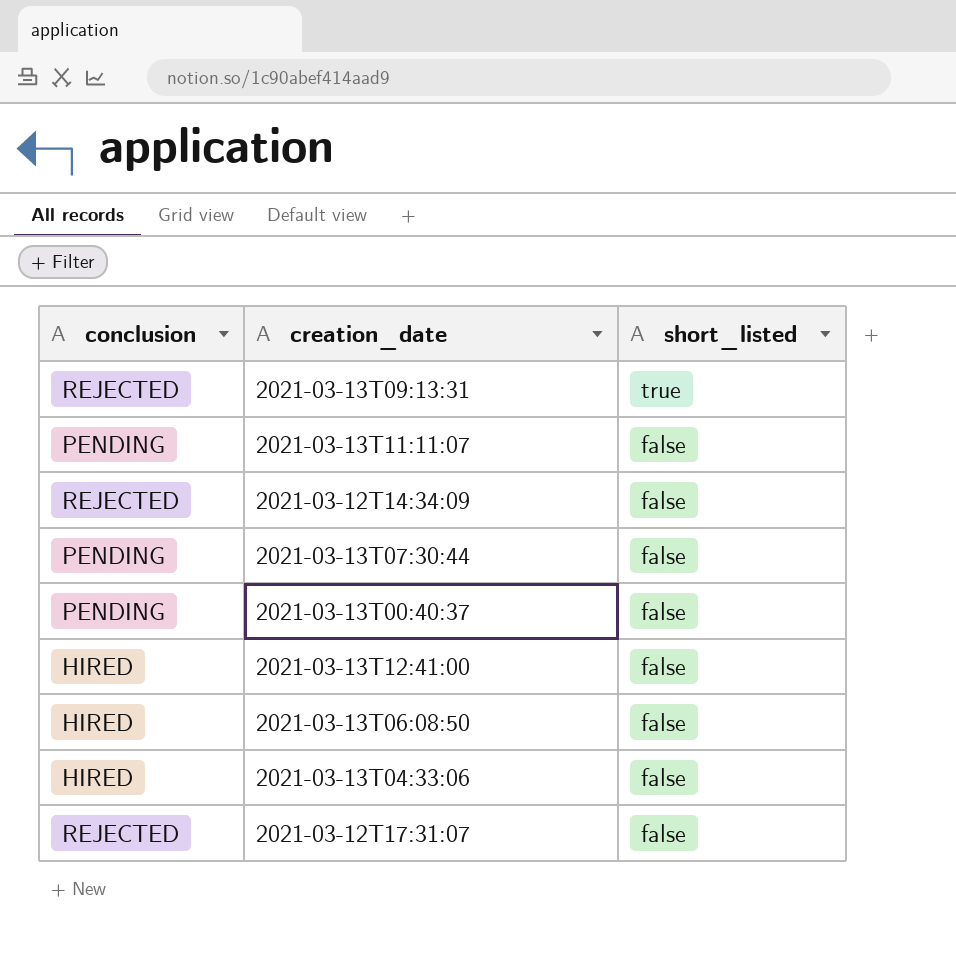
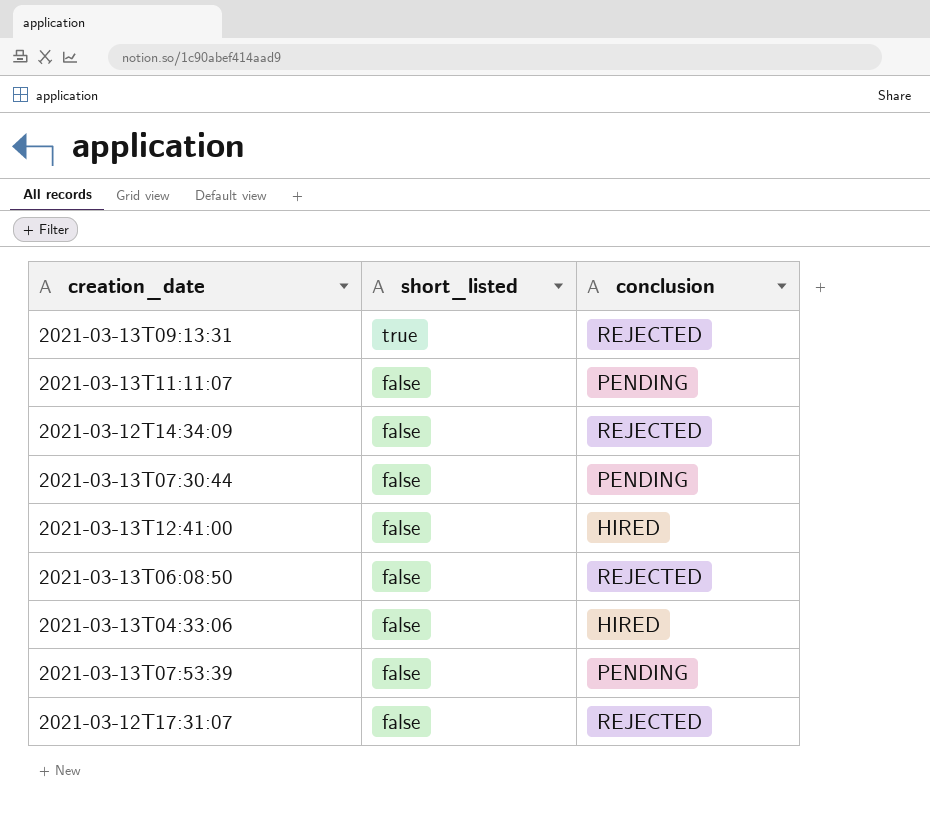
column conclusion | position: 1 -> 3
row 2021-03-13T00:40:37: PENDING | false -> none
2021-03-13T06:08:50 | conclusion: HIRED -> REJECTED
row 2021-03-13T07:53:39: none -> false | PENDING

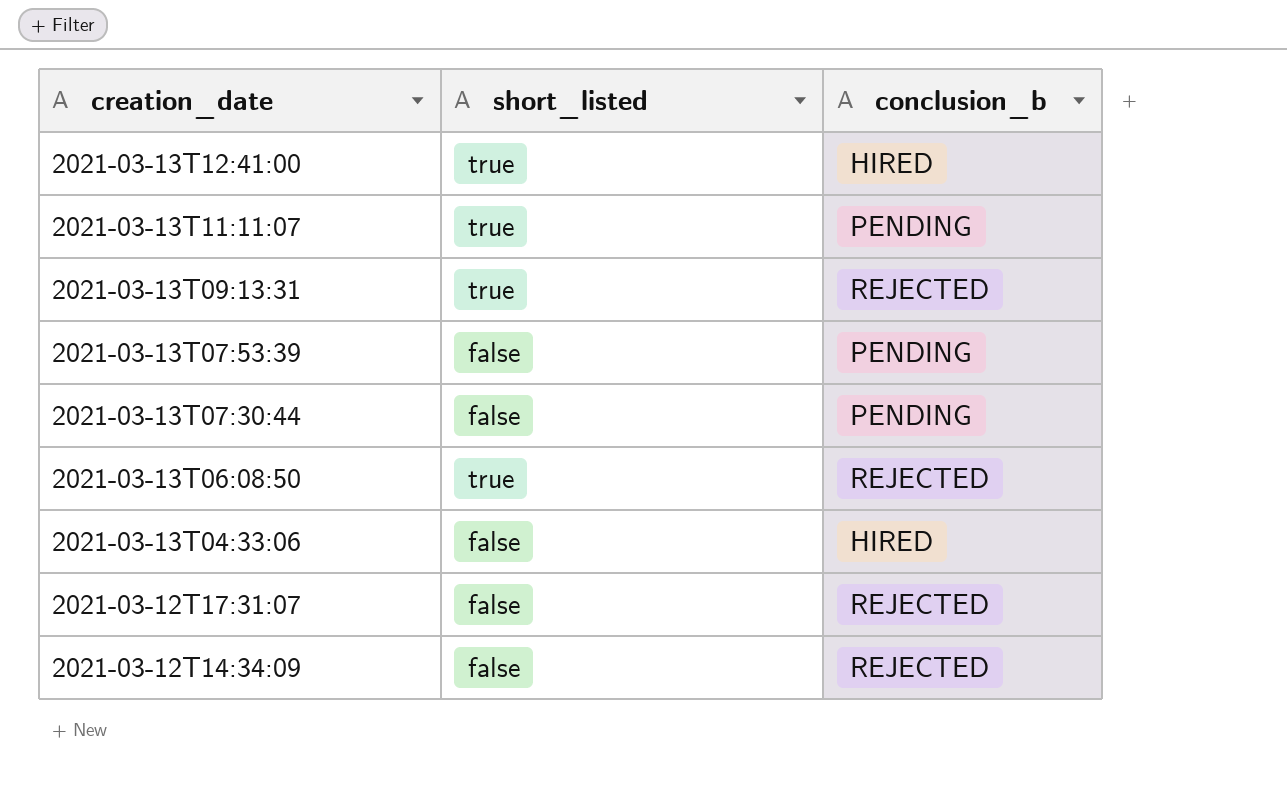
row order: short_listed descending -> creation_date descending
column name: conclusion -> conclusion_b
2021-03-13T12:41:00 | short_listed: false -> true
2021-03-13T11:11:07 | short_listed: false -> true
2021-03-13T06:08:50 | short_listed: false -> true

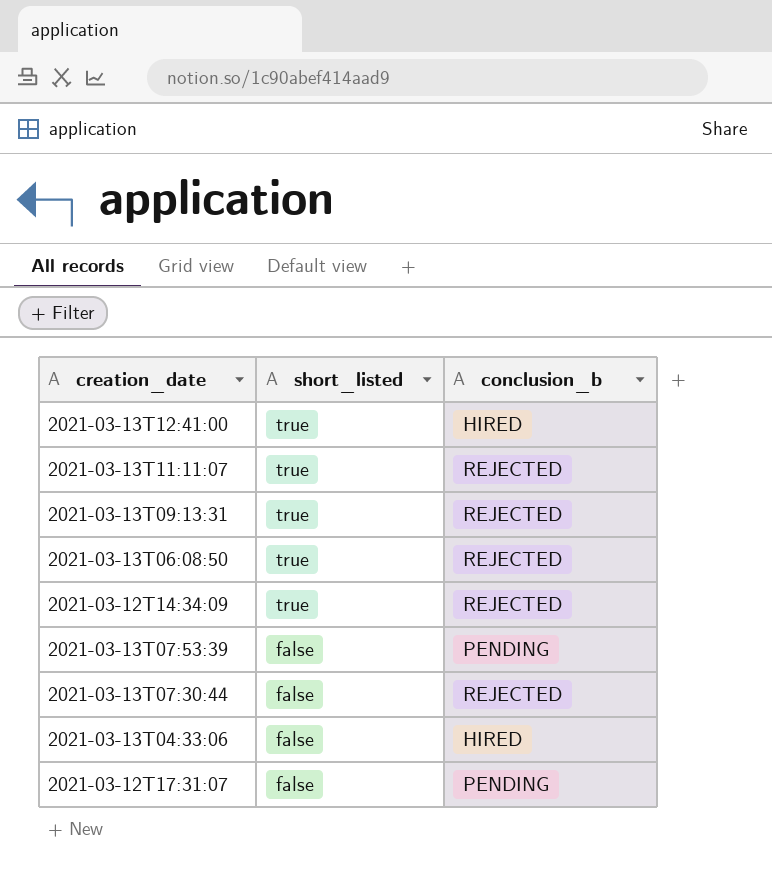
row order: creation_date descending -> short_listed descending
2021-03-13T11:11:07 | conclusion_b: PENDING -> REJECTED
2021-03-12T14:34:09 | short_listed: false -> true
2021-03-13T07:30:44 | conclusion_b: PENDING -> REJECTED
2021-03-12T17:31:07 | conclusion_b: REJECTED -> PENDING

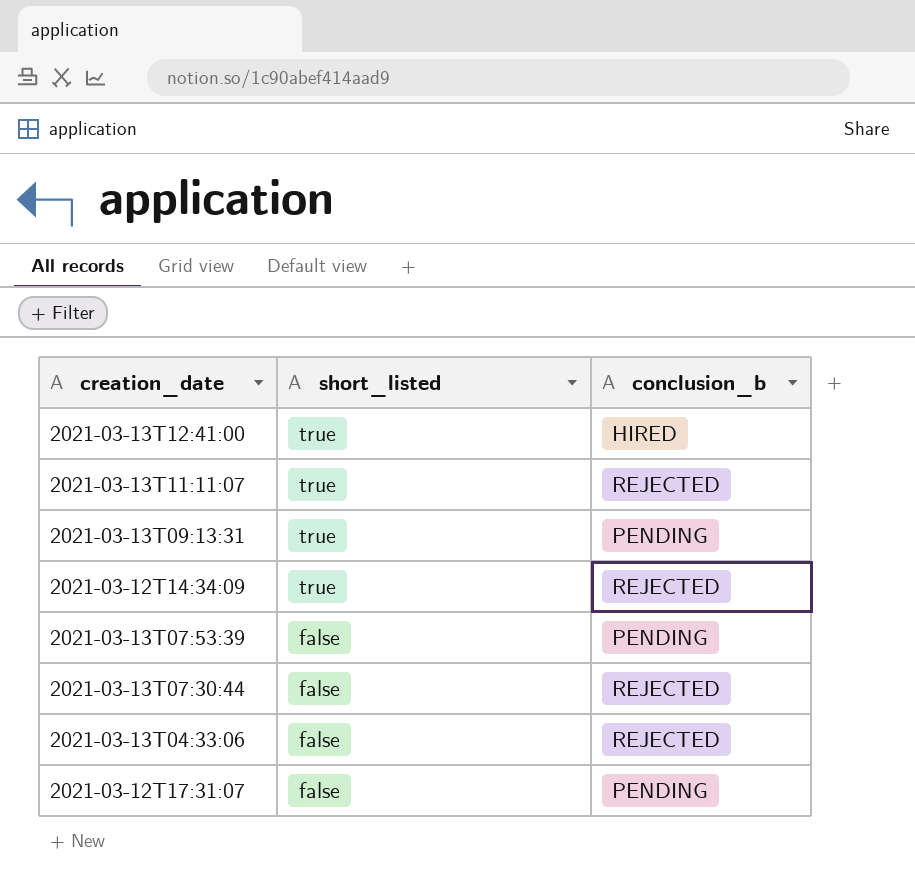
row 2021-03-13T06:08:50: true | REJECTED -> none
2021-03-13T09:13:31 | conclusion_b: REJECTED -> PENDING
2021-03-13T04:33:06 | conclusion_b: HIRED -> REJECTED

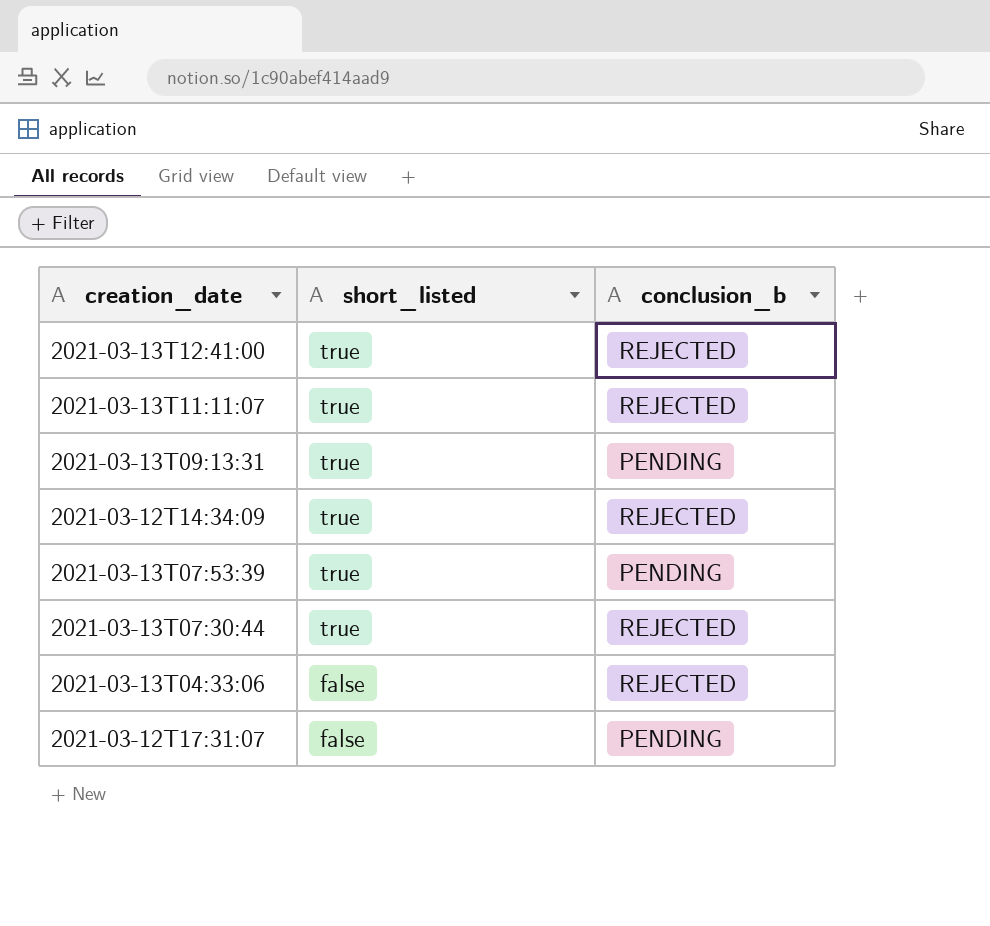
2021-03-13T12:41:00 | conclusion_b: HIRED -> REJECTED
2021-03-13T07:53:39 | short_listed: false -> true
2021-03-13T07:30:44 | short_listed: false -> true

